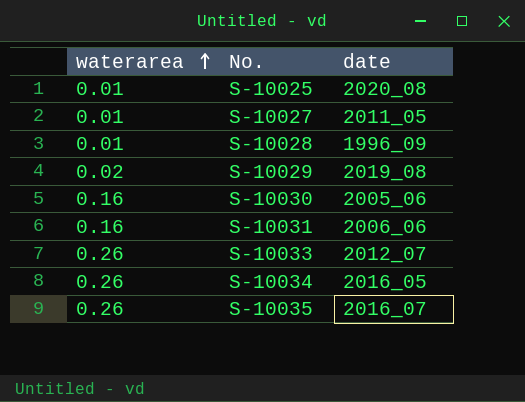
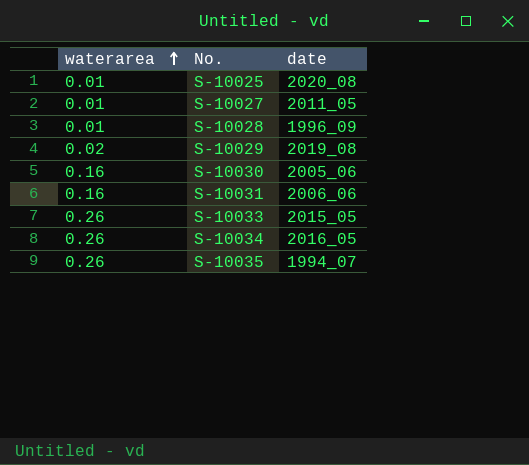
S-10033 | date: 2012_07 -> 2015_05
S-10035 | date: 2016_07 -> 1994_07

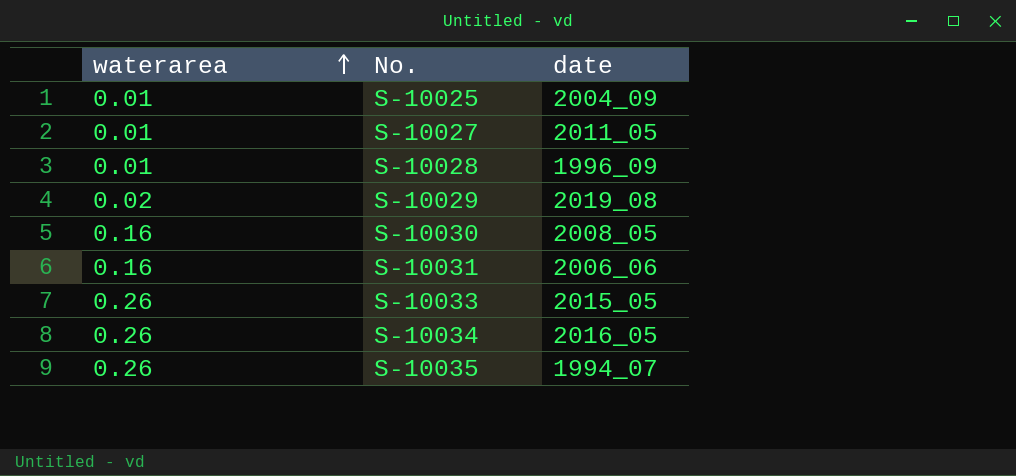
S-10025 | date: 2020_08 -> 2004_09
S-10030 | date: 2005_06 -> 2008_05

